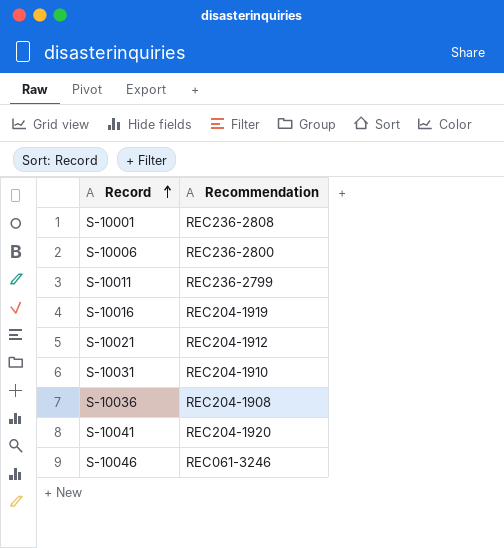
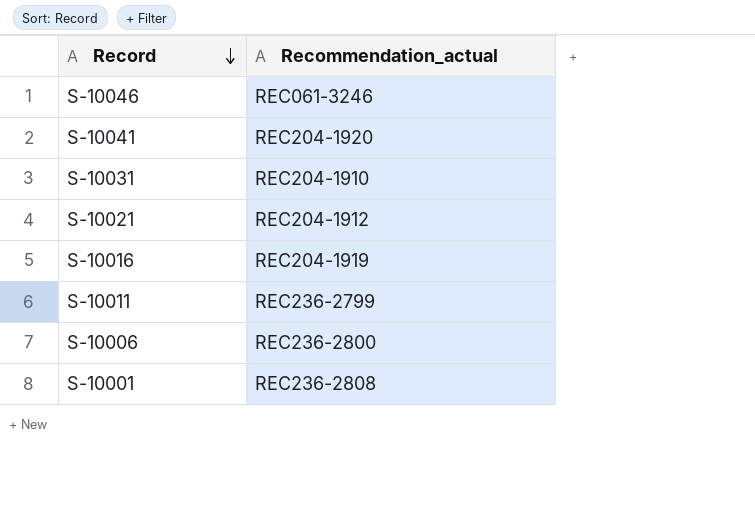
row order: Record ascending -> Record descending
column name: Recommendation -> Recommendation_actual
row S-10036: REC204-1908 -> none

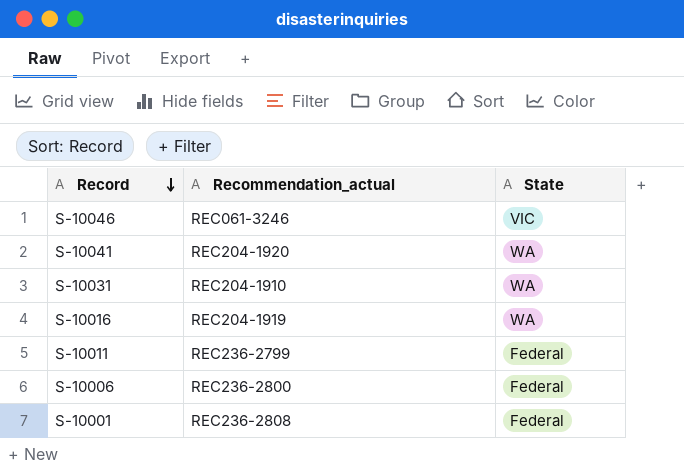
column State | position: none -> 3
row S-10021: REC204-1912 -> none

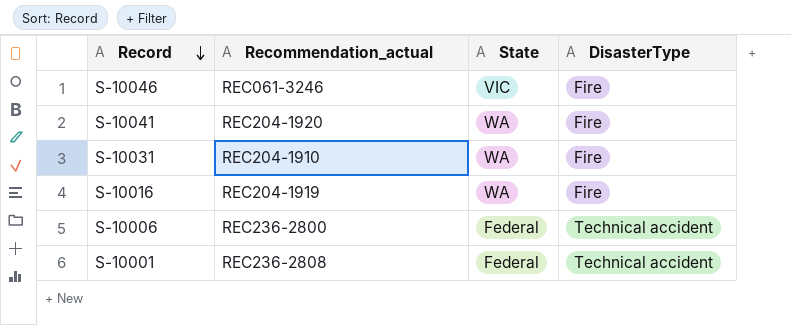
column DisasterType | position: none -> 4
row S-10011: REC236-2799 | Federal -> none

